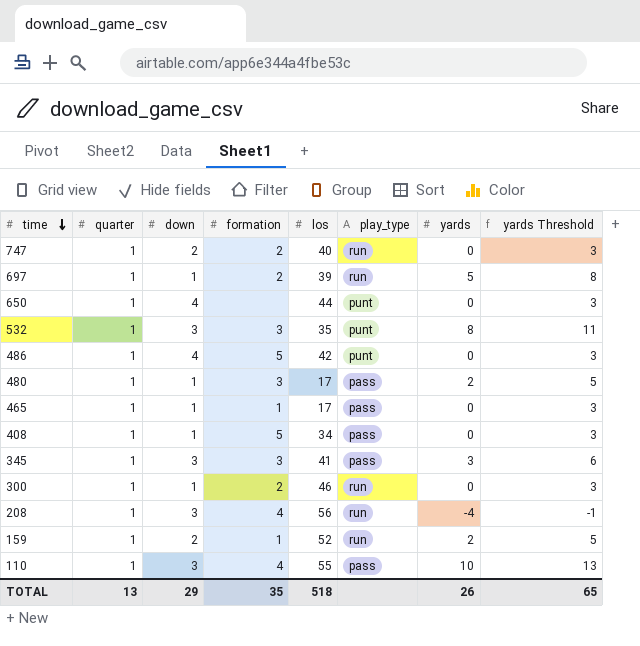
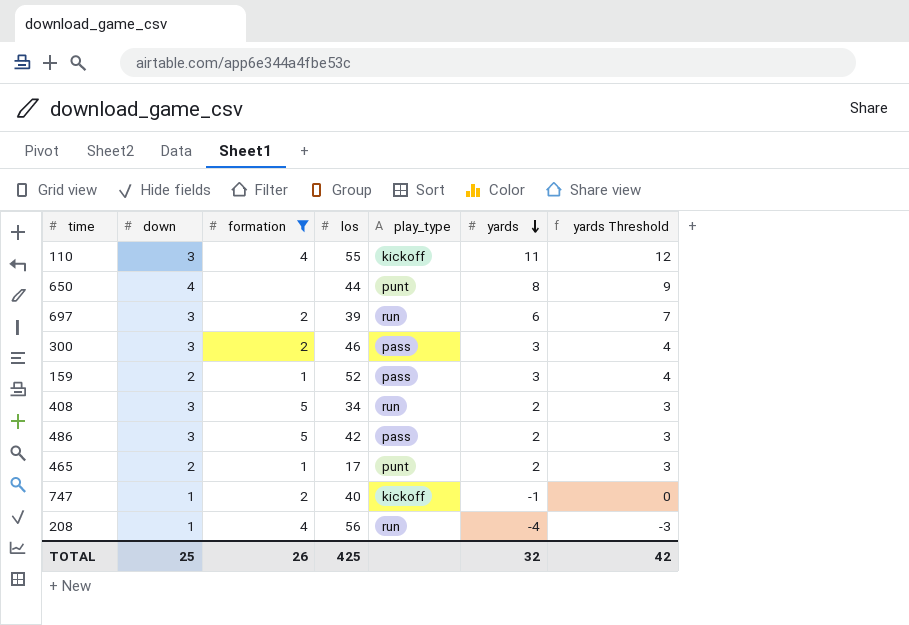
filter: none -> formation != 3
row order: time descending -> yards descending
column quarter | position: 2 -> none
column yards Threshold | formula: [yards] + 3 -> [yards] + 1
110 | play_type: pass -> kickoff
110 | yards: 10 -> 11
650 | yards: 0 -> 8
697 | down: 1 -> 3
697 | yards: 5 -> 6
300 | down: 1 -> 3
300 | play_type: run -> pass
300 | yards: 0 -> 3
159 | play_type: run -> pass
159 | yards: 2 -> 3
408 | down: 1 -> 3
408 | play_type: pass -> run
408 | yards: 0 -> 2
486 | down: 4 -> 3
486 | play_type: punt -> pass
486 | yards: 0 -> 2
465 | down: 1 -> 2
465 | play_type: pass -> punt
465 | yards: 0 -> 2
747 | down: 2 -> 1
747 | play_type: run -> kickoff
747 | yards: 0 -> -1
208 | down: 3 -> 1
TOTAL | down: 29 -> 25
TOTAL | formation: 35 -> 26
TOTAL | los: 518 -> 425
TOTAL | yards: 26 -> 32
TOTAL | yards Threshold: 65 -> 42

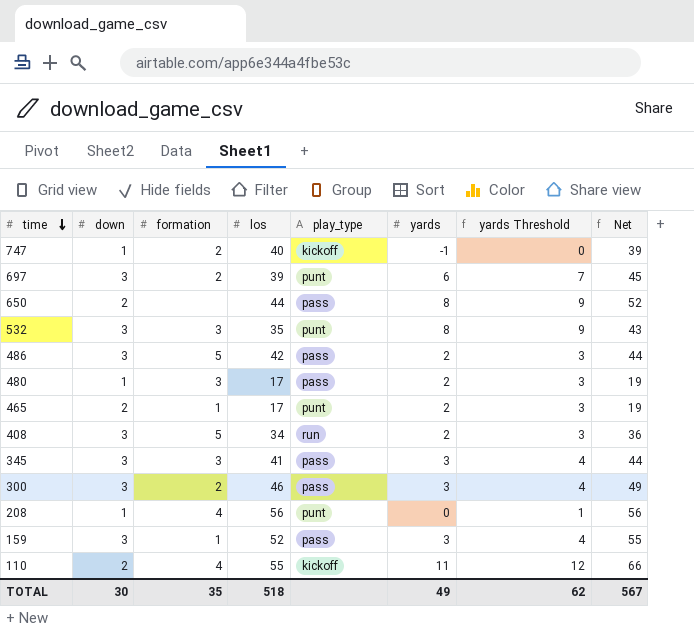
filter: formation != 3 -> none
row order: yards descending -> time descending
column Net | formula: none -> [los] + [yards]
697 | play_type: run -> punt
650 | down: 4 -> 2
650 | play_type: punt -> pass
208 | play_type: run -> punt
208 | yards: -4 -> 0
208 | yards Threshold: -3 -> 1
159 | down: 2 -> 3
110 | down: 3 -> 2
TOTAL | down: 25 -> 30
TOTAL | formation: 26 -> 35
TOTAL | los: 425 -> 518
TOTAL | yards: 32 -> 49
TOTAL | yards Threshold: 42 -> 62

